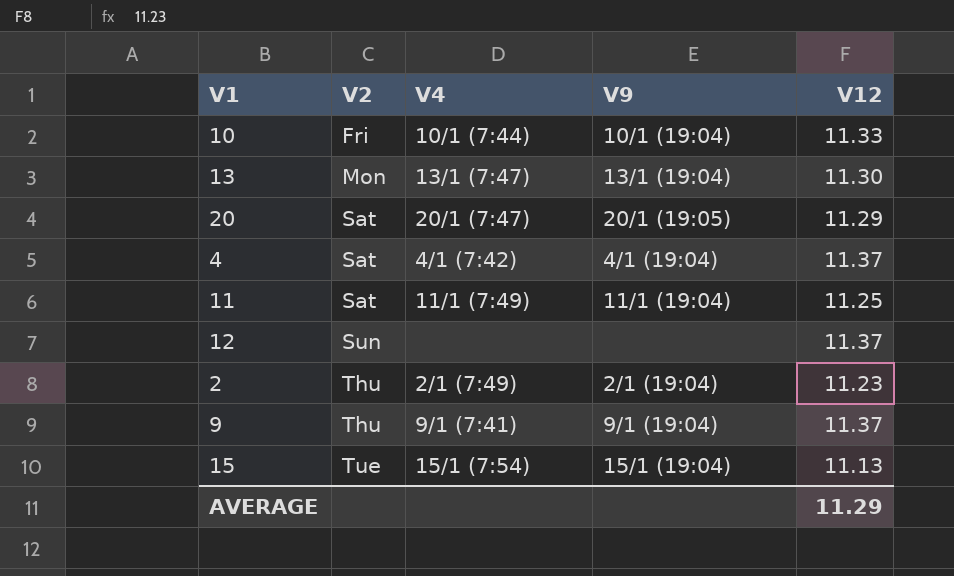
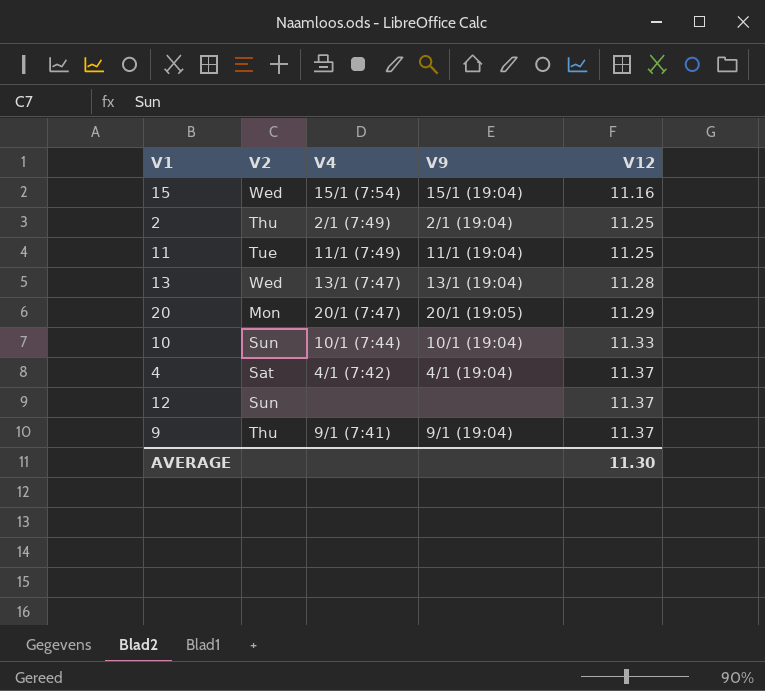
row order: V2 ascending -> V12 ascending
15 | V2: Tue -> Wed
15 | V12: 11.13 -> 11.16
2 | V12: 11.23 -> 11.25
11 | V2: Sat -> Tue
13 | V2: Mon -> Wed
13 | V12: 11.30 -> 11.28
20 | V2: Sat -> Mon
10 | V2: Fri -> Sun
AVERAGE | V12: 11.29 -> 11.30

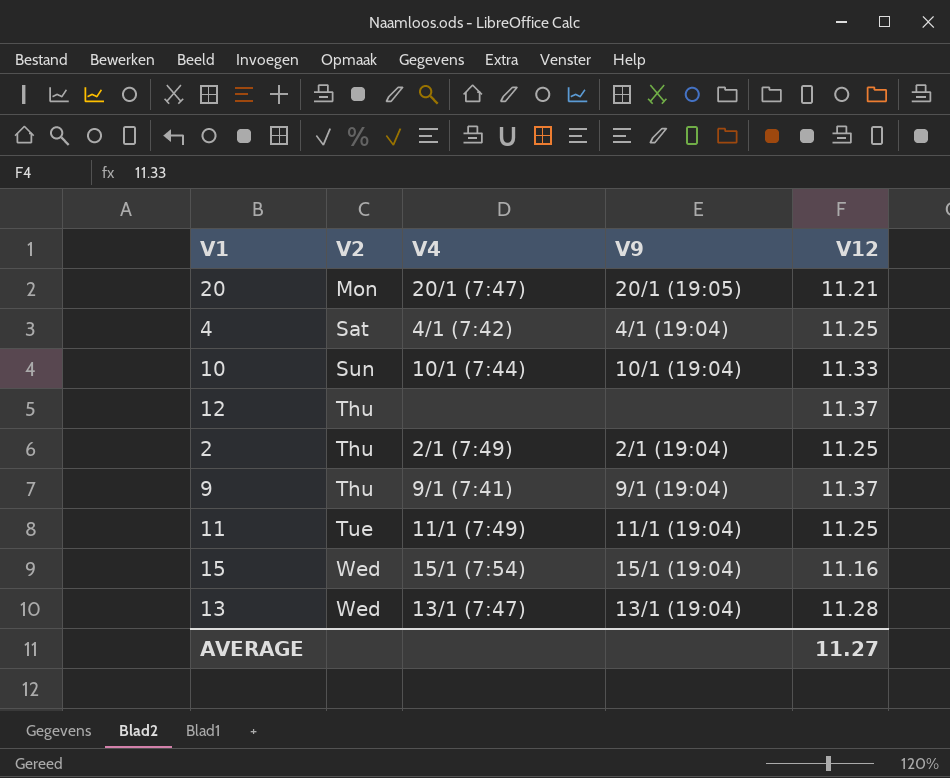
row order: V12 ascending -> V2 ascending
20 | V12: 11.29 -> 11.21
4 | V12: 11.37 -> 11.25
12 | V2: Sun -> Thu
AVERAGE | V12: 11.30 -> 11.27

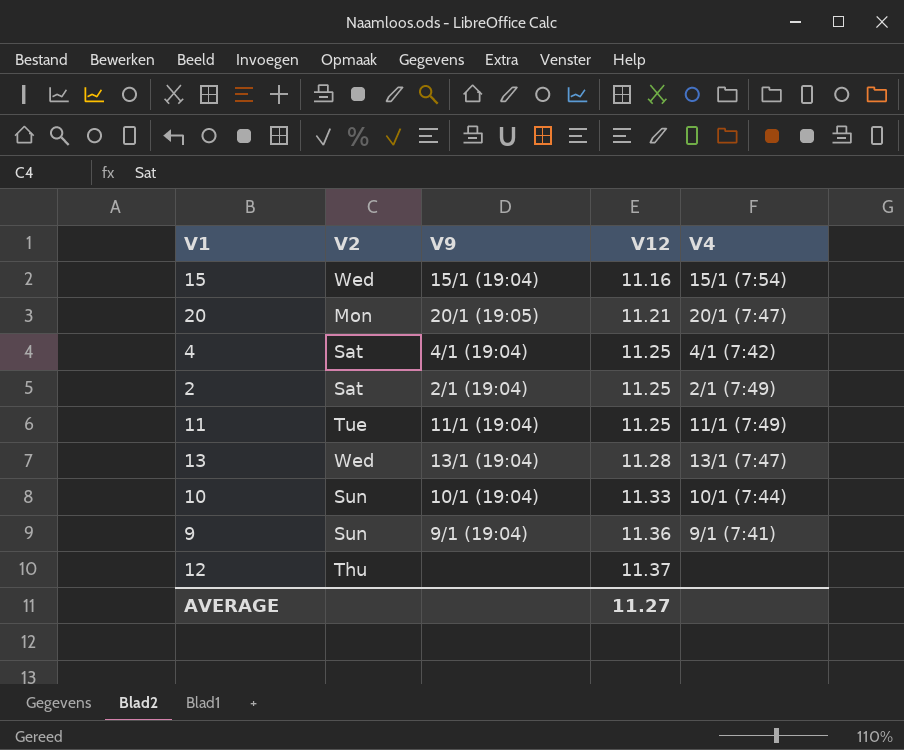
row order: V2 ascending -> V12 ascending
column V4 | position: 3 -> 5
2 | V2: Thu -> Sat
9 | V2: Thu -> Sun
9 | V12: 11.37 -> 11.36

